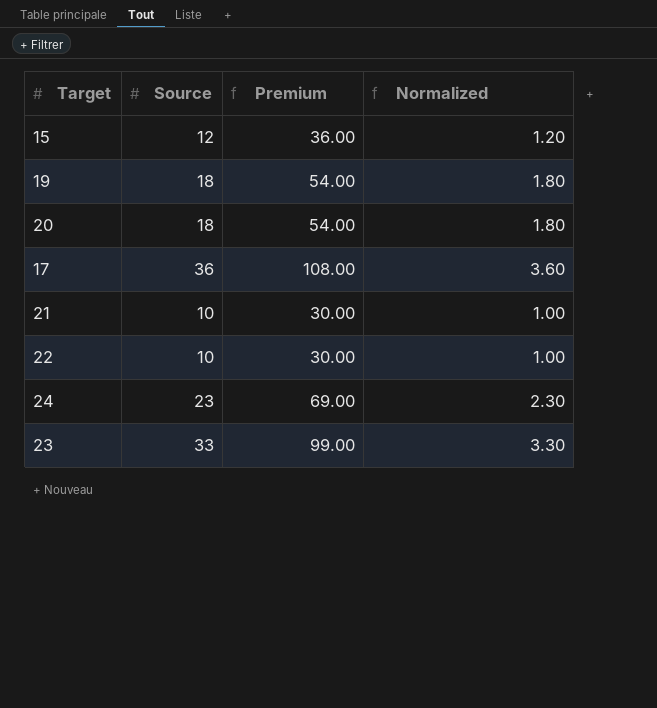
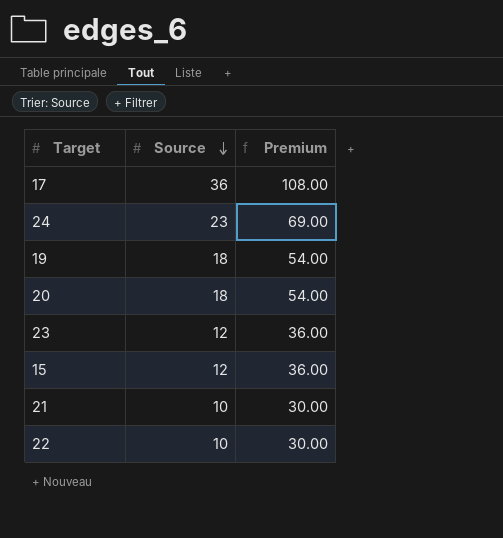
row order: none -> Source descending
column Normalized | formula: [Source] * 0.1 -> none
23 | Source: 33 -> 12
23 | Premium: 99.00 -> 36.00

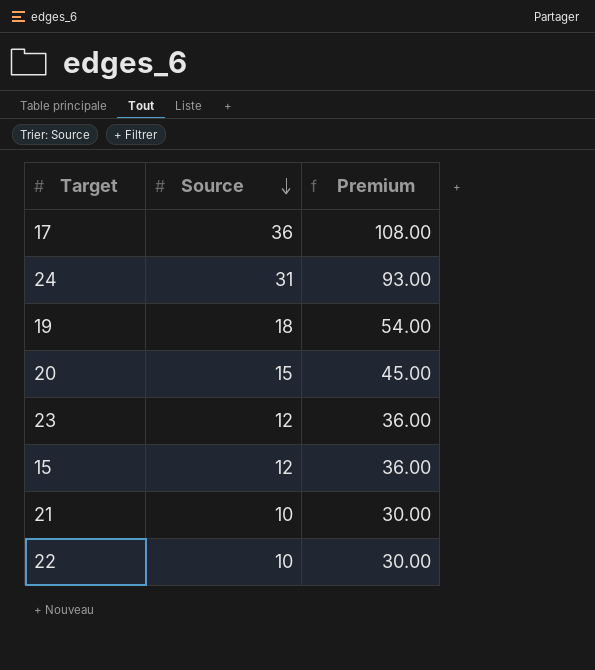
24 | Source: 23 -> 31
24 | Premium: 69.00 -> 93.00
20 | Source: 18 -> 15
20 | Premium: 54.00 -> 45.00

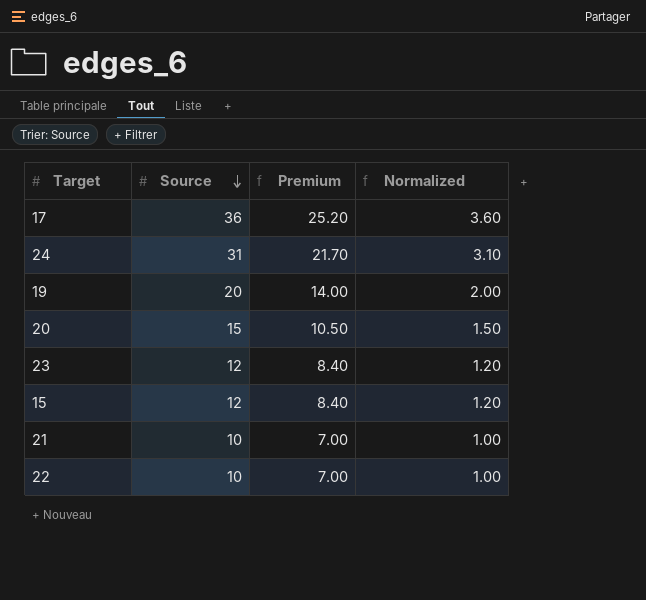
column Premium | formula: [Source] * 3 -> [Source] * 0.7
column Normalized | formula: none -> [Source] * 0.1
19 | Source: 18 -> 20

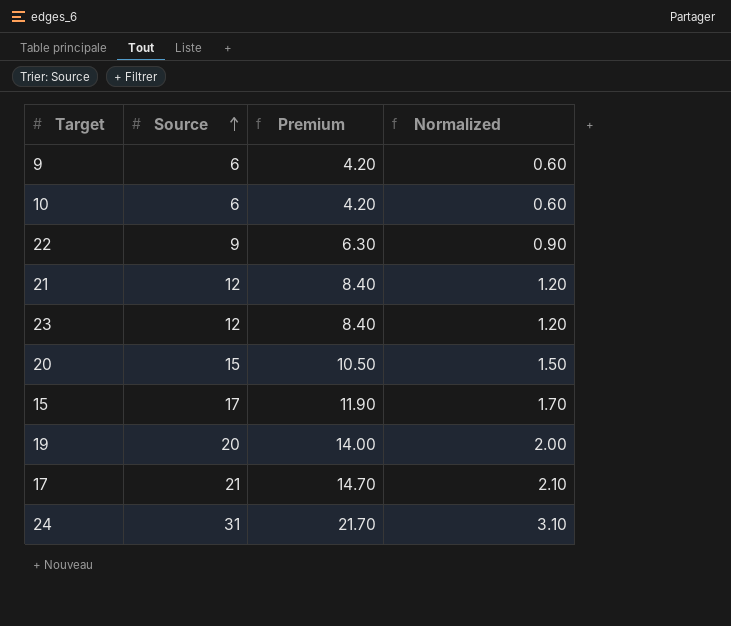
row order: Source descending -> Source ascending
row 9: none -> 6 | 4.20 | 0.60
row 10: none -> 6 | 4.20 | 0.60
22 | Source: 10 -> 9
22 | Premium: 7.00 -> 6.30
22 | Normalized: 1.00 -> 0.90
21 | Source: 10 -> 12
21 | Premium: 7.00 -> 8.40
21 | Normalized: 1.00 -> 1.20
15 | Source: 12 -> 17
15 | Premium: 8.40 -> 11.90
15 | Normalized: 1.20 -> 1.70
17 | Source: 36 -> 21
17 | Premium: 25.20 -> 14.70
17 | Normalized: 3.60 -> 2.10

